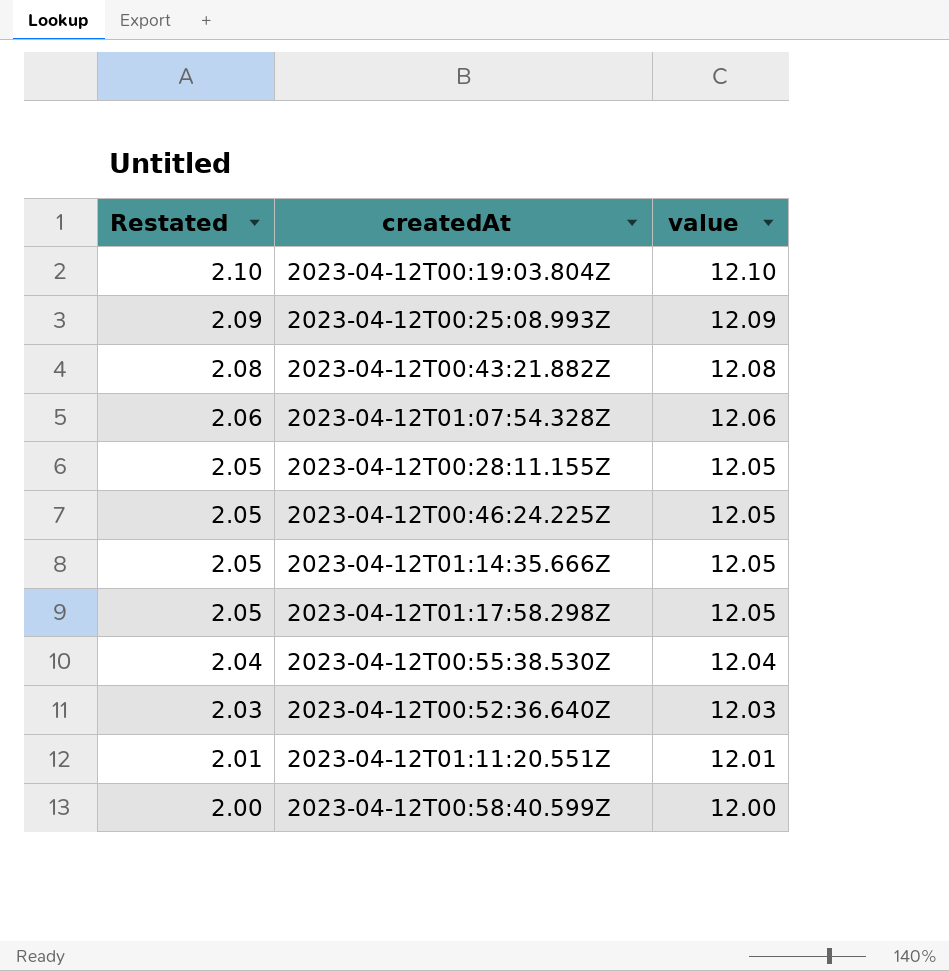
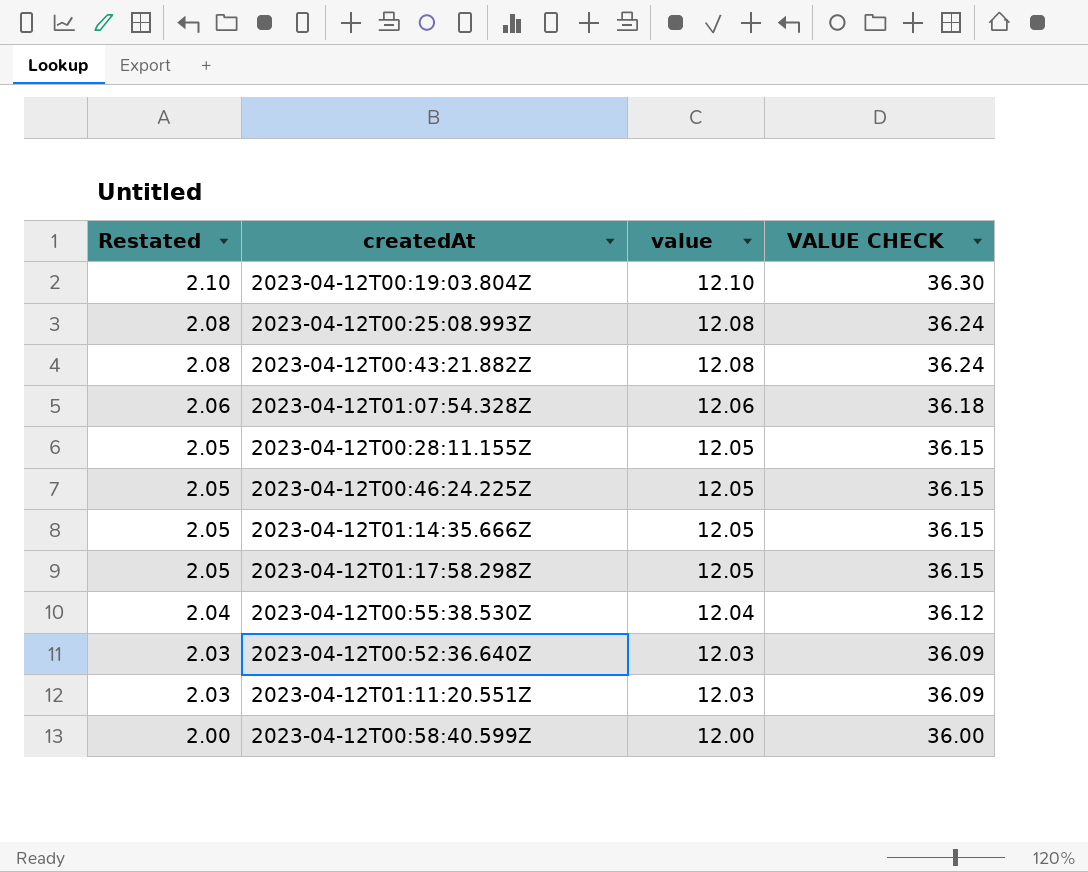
column VALUE CHECK | formula: none -> [value] * 3
2023-04-12T00:25:08.993Z | Restated: 2.09 -> 2.08
2023-04-12T00:25:08.993Z | value: 12.09 -> 12.08
2023-04-12T01:11:20.551Z | Restated: 2.01 -> 2.03
2023-04-12T01:11:20.551Z | value: 12.01 -> 12.03

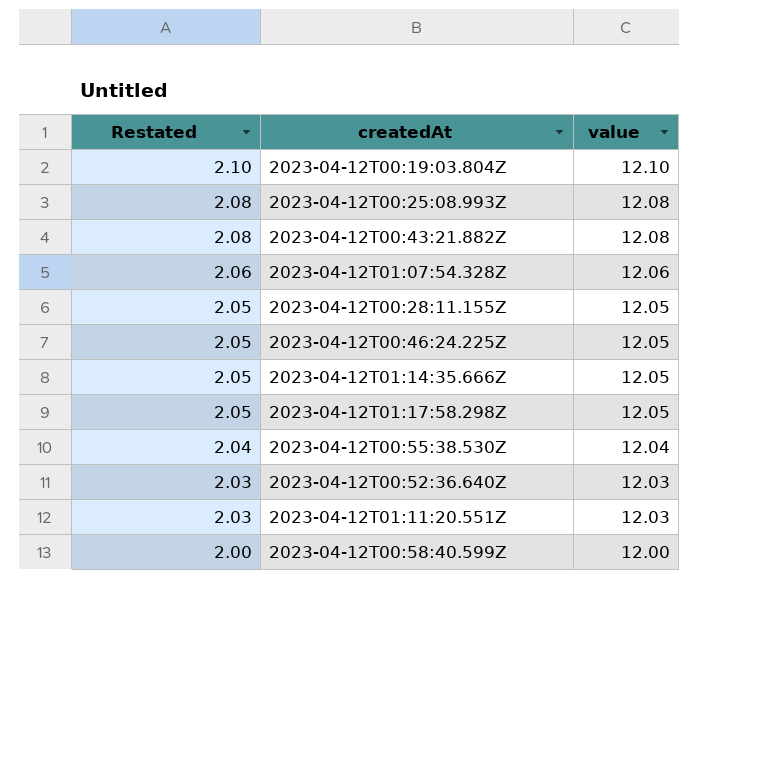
column VALUE CHECK | formula: [value] * 3 -> none

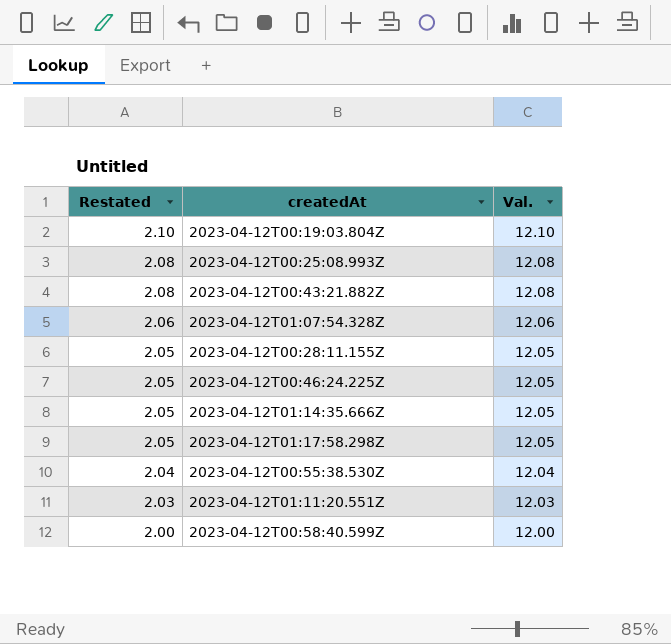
column name: value -> Val.
row 2023-04-12T00:52:36.640Z: 2.03 | 12.03 -> none

